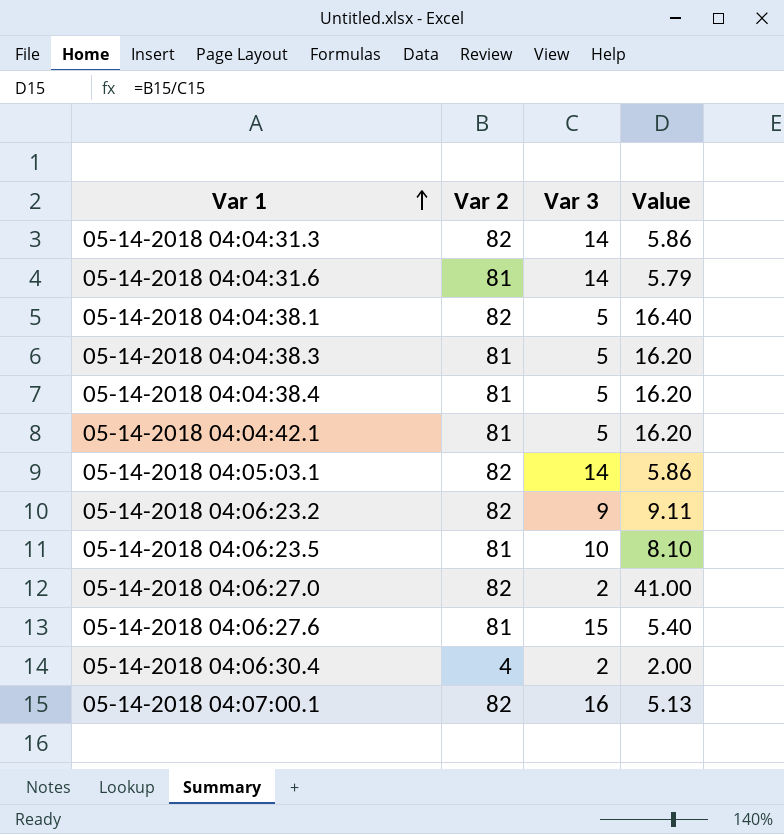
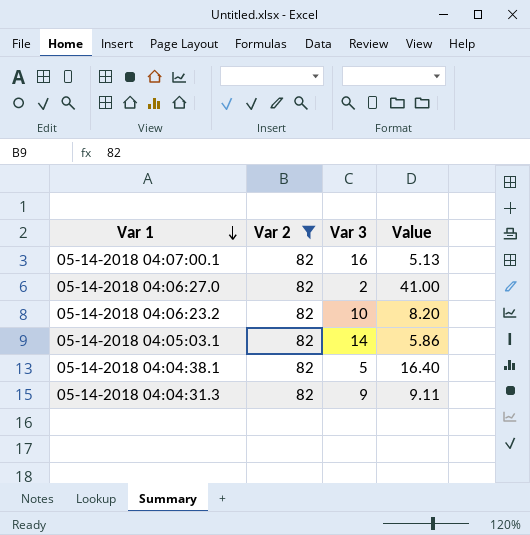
filter: none -> Var 2 = 82
row order: Var 1 ascending -> Var 1 descending
05-14-2018 04:06:23.2 | Var 3: 9 -> 10
05-14-2018 04:06:23.2 | Value: 9.11 -> 8.20
05-14-2018 04:04:31.3 | Var 3: 14 -> 9
05-14-2018 04:04:31.3 | Value: 5.86 -> 9.11

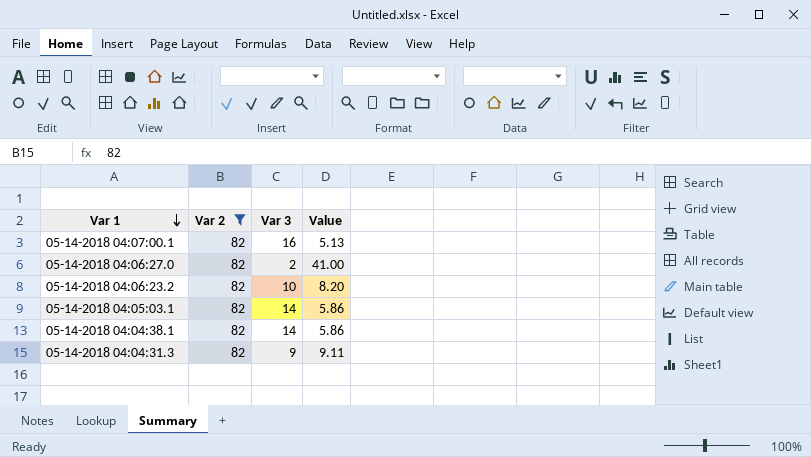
05-14-2018 04:04:38.1 | Var 3: 5 -> 14
05-14-2018 04:04:38.1 | Value: 16.40 -> 5.86

